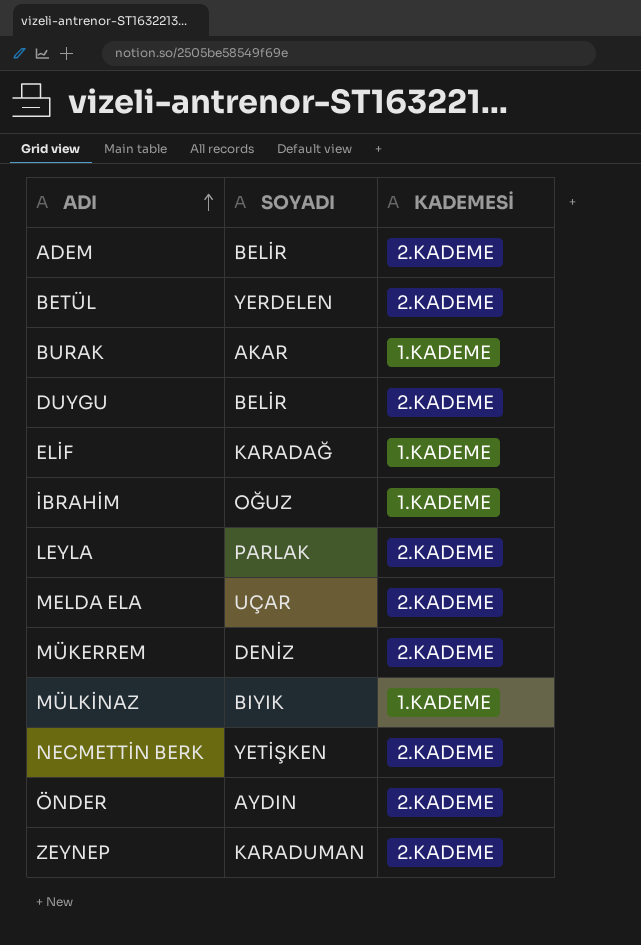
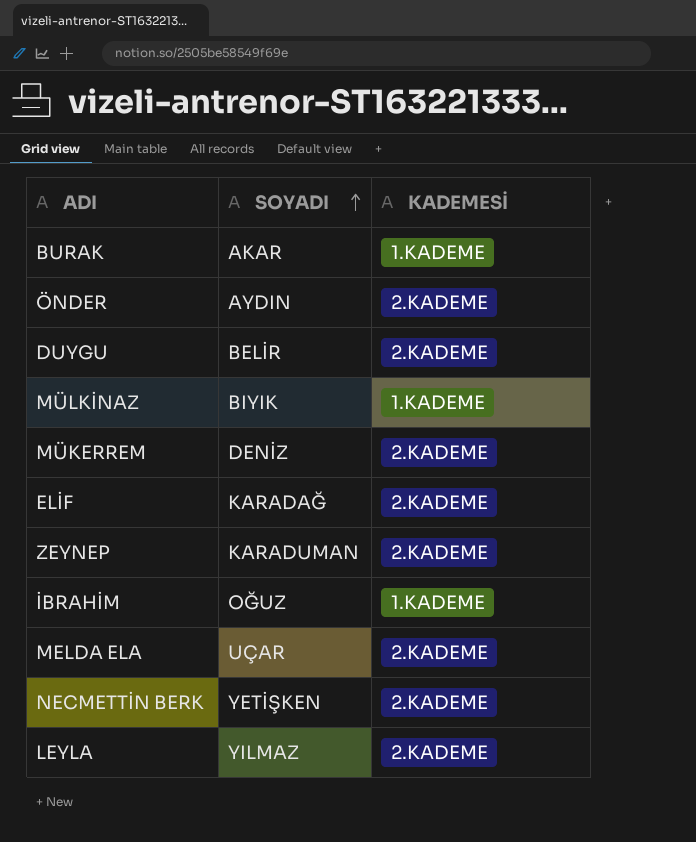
row order: ADI ascending -> SOYADI ascending
row ADEM: BELİR | 2.KADEME -> none
row BETÜL: YERDELEN | 2.KADEME -> none
ELİF | KADEMESİ: 1.KADEME -> 2.KADEME
LEYLA | SOYADI: PARLAK -> YILMAZ

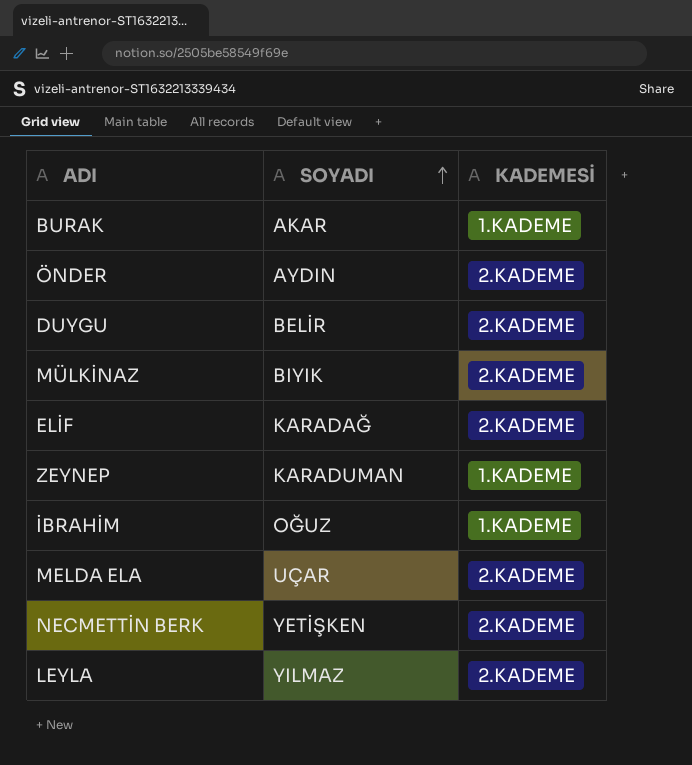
row MÜKERREM: DENİZ | 2.KADEME -> none
MÜLKİNAZ | KADEMESİ: 1.KADEME -> 2.KADEME
ZEYNEP | KADEMESİ: 2.KADEME -> 1.KADEME

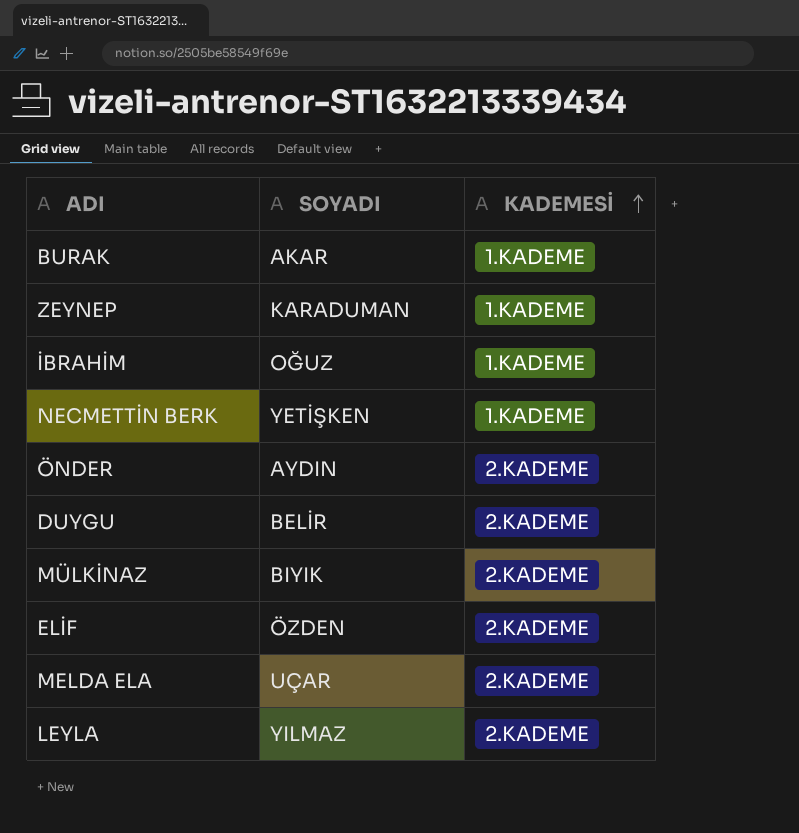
row order: SOYADI ascending -> KADEMESİ ascending
NECMETTİN BERK | KADEMESİ: 2.KADEME -> 1.KADEME
ELİF | SOYADI: KARADAĞ -> ÖZDEN

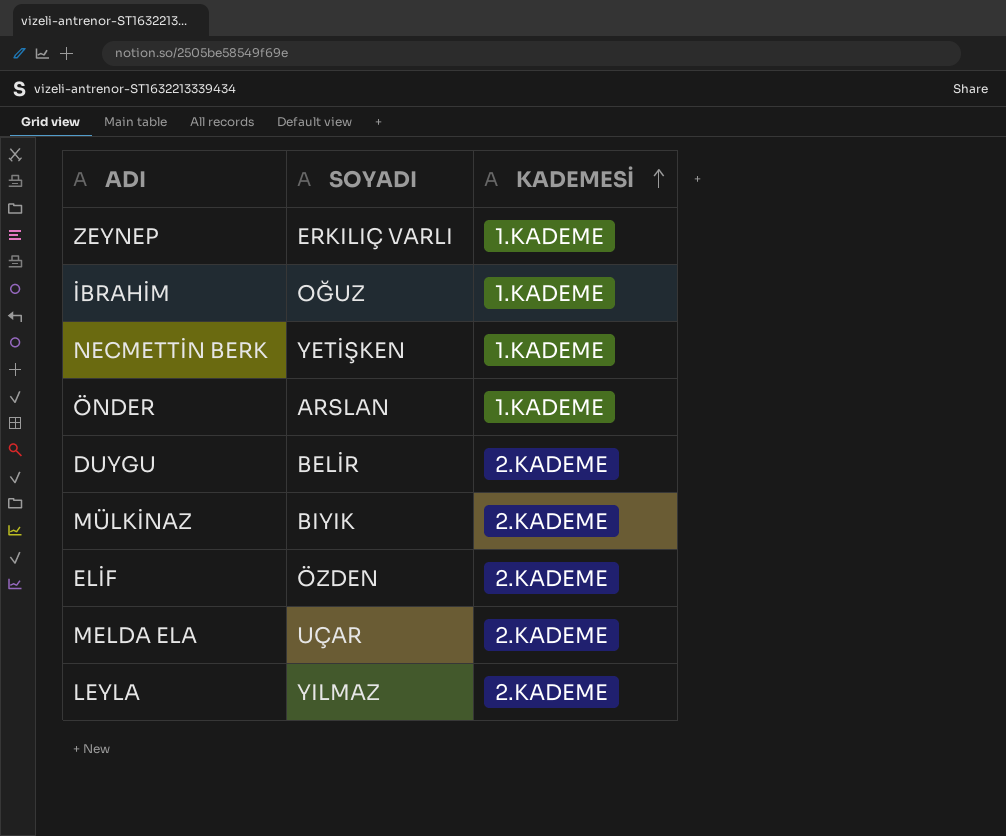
row BURAK: AKAR | 1.KADEME -> none
ZEYNEP | SOYADI: KARADUMAN -> ERKILIÇ VARLI
ÖNDER | SOYADI: AYDIN -> ARSLAN
ÖNDER | KADEMESİ: 2.KADEME -> 1.KADEME

